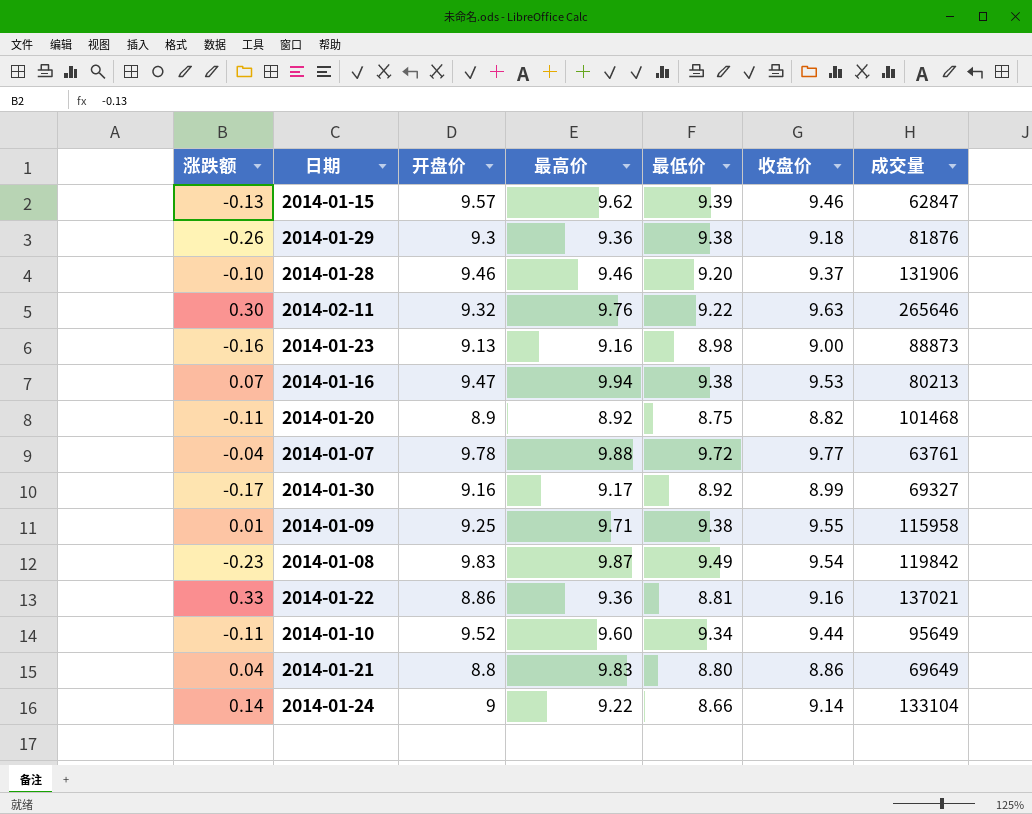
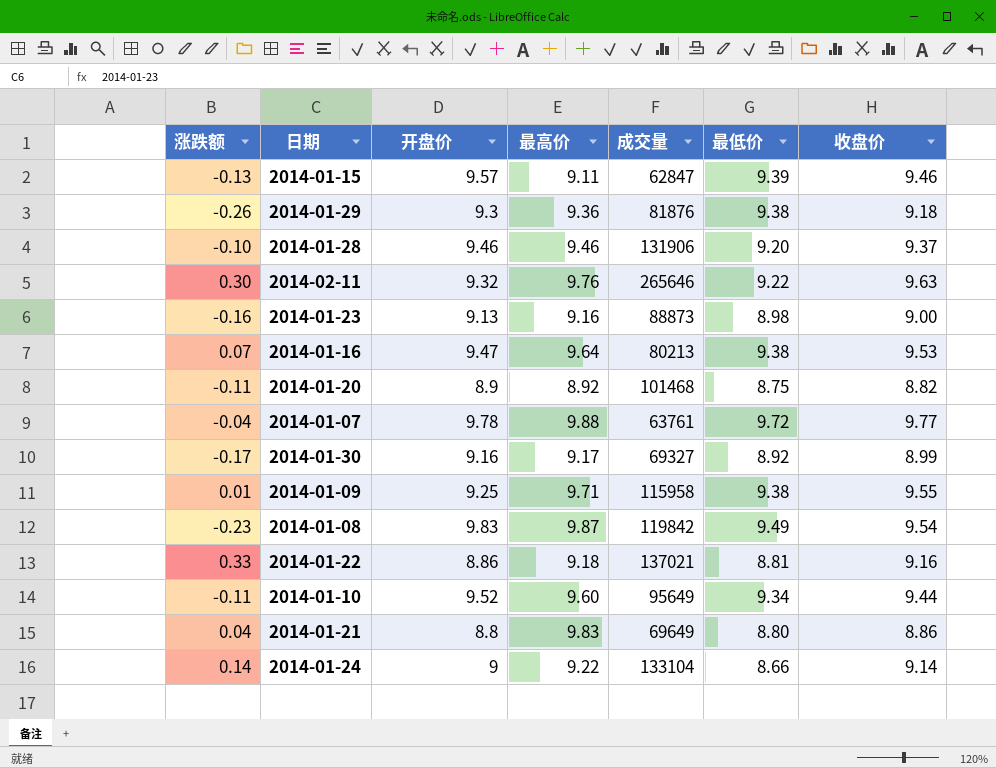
column 成交量 | position: 7 -> 5
2014-01-15 | 最高价: 9.62 -> 9.11
2014-01-16 | 最高价: 9.94 -> 9.64
2014-01-22 | 最高价: 9.36 -> 9.18

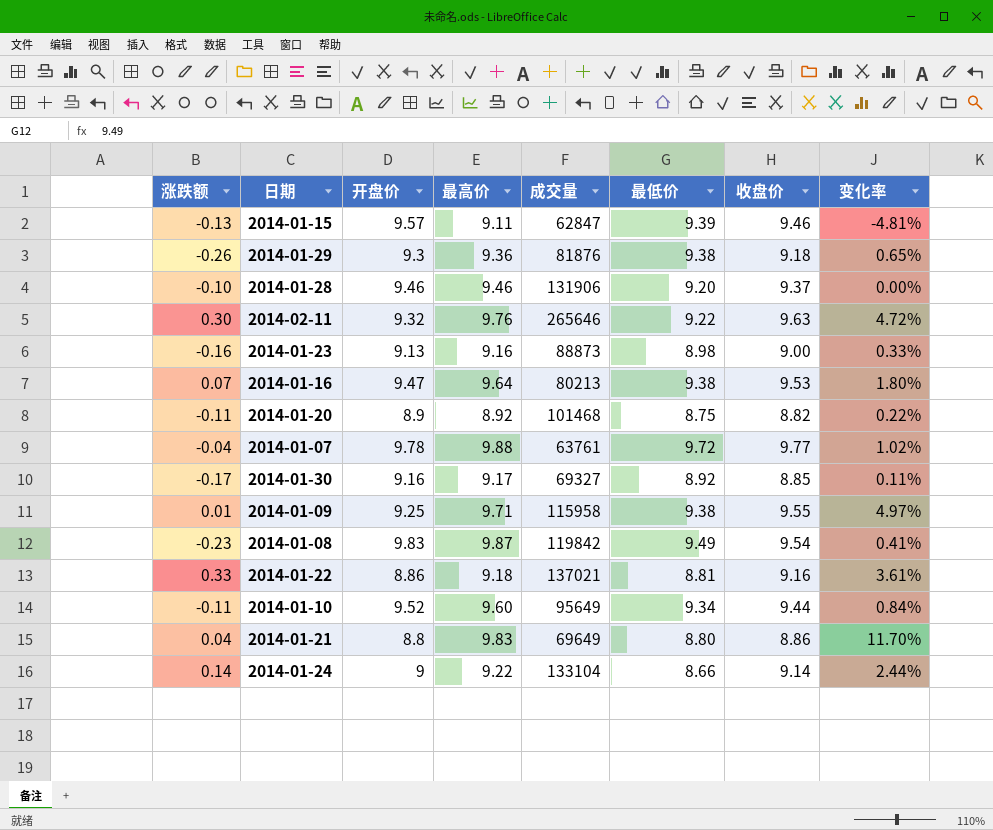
column 变化率 | formula: none -> ([最高价] - [开盘价]) / [开盘价]
2014-01-30 | 收盘价: 8.99 -> 8.85

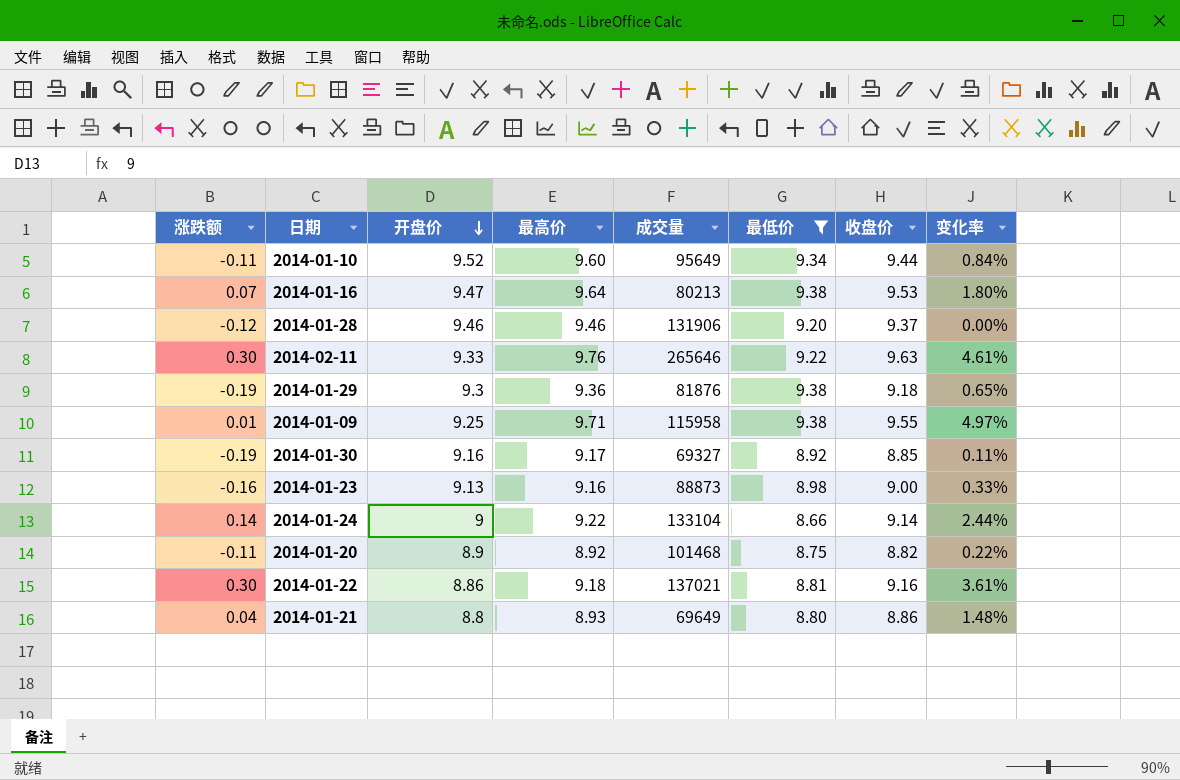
filter: none -> 最低价 <= 9.38
row order: none -> 开盘价 descending
2014-01-28 | 涨跌额: -0.10 -> -0.12
2014-02-11 | 开盘价: 9.32 -> 9.33
2014-02-11 | 变化率: 4.72% -> 4.61%
2014-01-29 | 涨跌额: -0.26 -> -0.19
2014-01-30 | 涨跌额: -0.17 -> -0.19
2014-01-22 | 涨跌额: 0.33 -> 0.30
2014-01-21 | 最高价: 9.83 -> 8.93
2014-01-21 | 变化率: 11.70% -> 1.48%

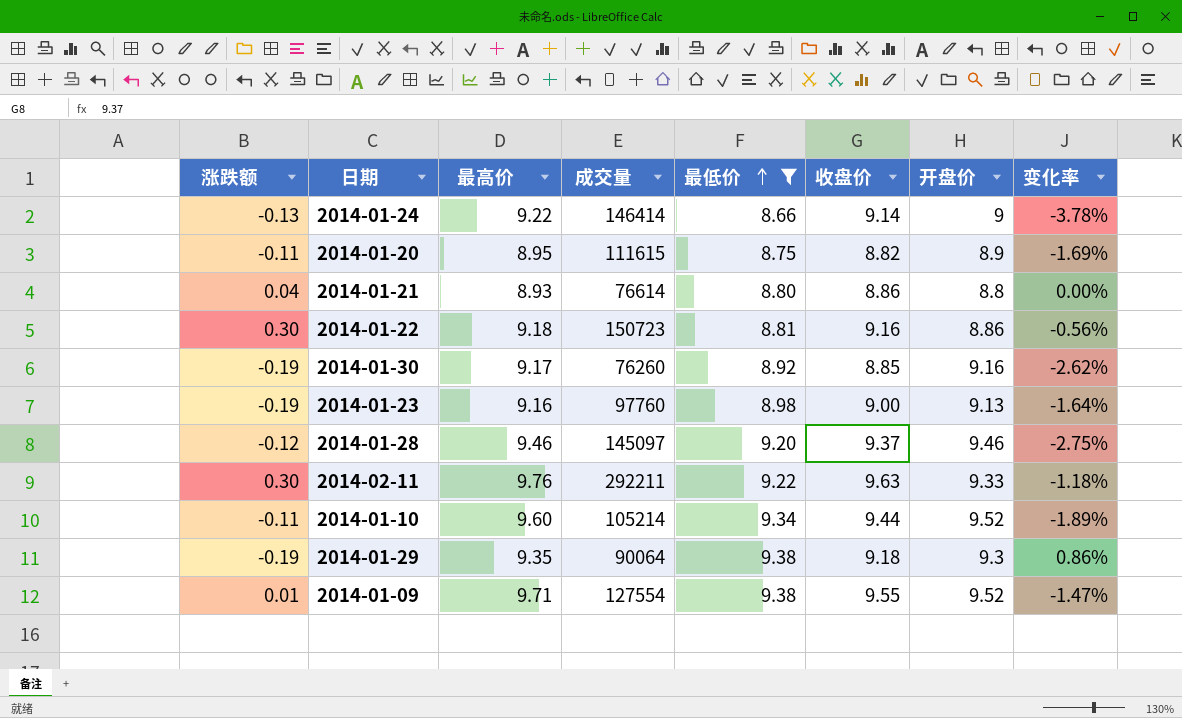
row order: 开盘价 descending -> 最低价 ascending
column 开盘价 | position: 3 -> 7
column 变化率 | formula: ([最高价] - [开盘价]) / [开盘价] -> ([最低价] - [开盘价]) / [开盘价]
row 2014-01-16: 0.07 | 9.47 | 9.64 | 80213 | 9.38 | 9.53 | 1.80% -> none
2014-01-24 | 涨跌额: 0.14 -> -0.13
2014-01-24 | 成交量: 133104 -> 146414
2014-01-20 | 最高价: 8.92 -> 8.95
2014-01-20 | 成交量: 101468 -> 111615
2014-01-21 | 成交量: 69649 -> 76614
2014-01-22 | 成交量: 137021 -> 150723
2014-01-30 | 成交量: 69327 -> 76260
2014-01-23 | 涨跌额: -0.16 -> -0.19
2014-01-23 | 成交量: 88873 -> 97760
2014-01-28 | 成交量: 131906 -> 145097
2014-02-11 | 成交量: 265646 -> 292211
2014-01-10 | 成交量: 95649 -> 105214
2014-01-29 | 最高价: 9.36 -> 9.35
2014-01-29 | 成交量: 81876 -> 90064
2014-01-09 | 成交量: 115958 -> 127554
2014-01-09 | 开盘价: 9.25 -> 9.52

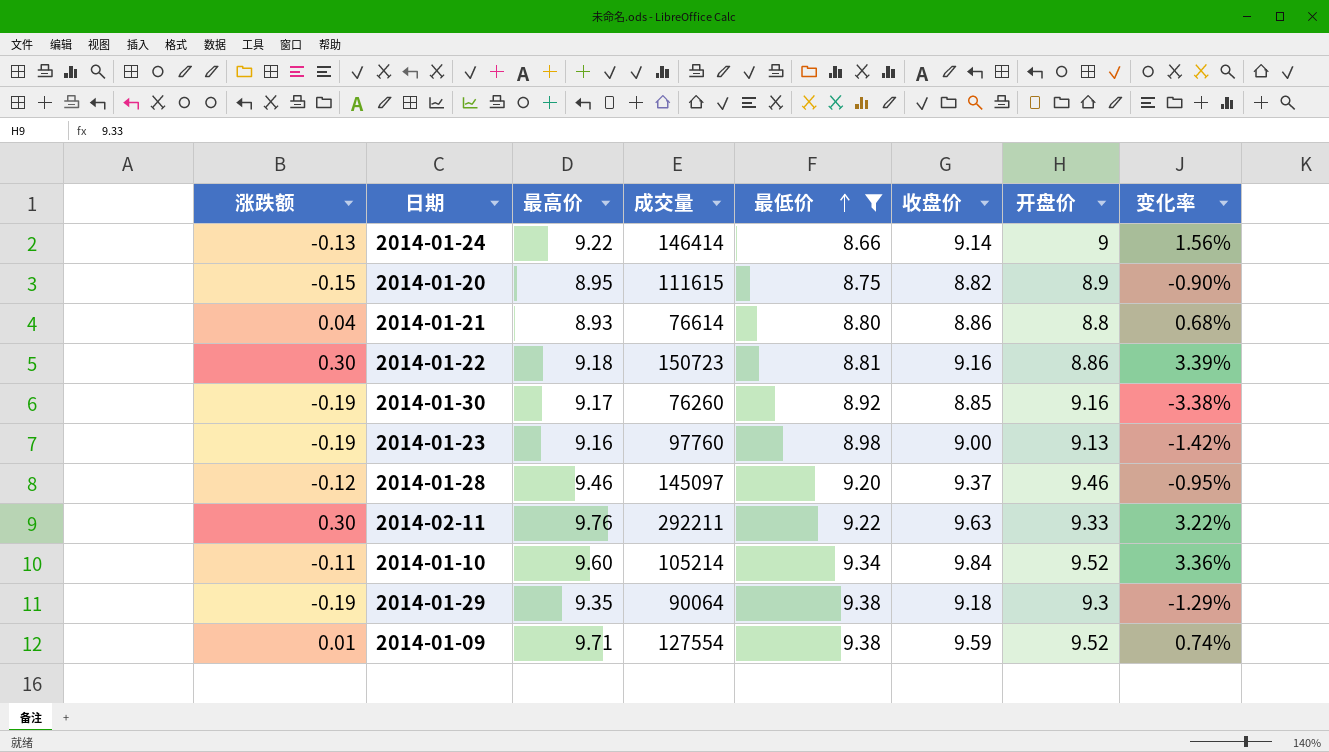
column 变化率 | formula: ([最低价] - [开盘价]) / [开盘价] -> ([收盘价] - [开盘价]) / [开盘价]
2014-01-20 | 涨跌额: -0.11 -> -0.15
2014-01-10 | 收盘价: 9.44 -> 9.84
2014-01-09 | 收盘价: 9.55 -> 9.59

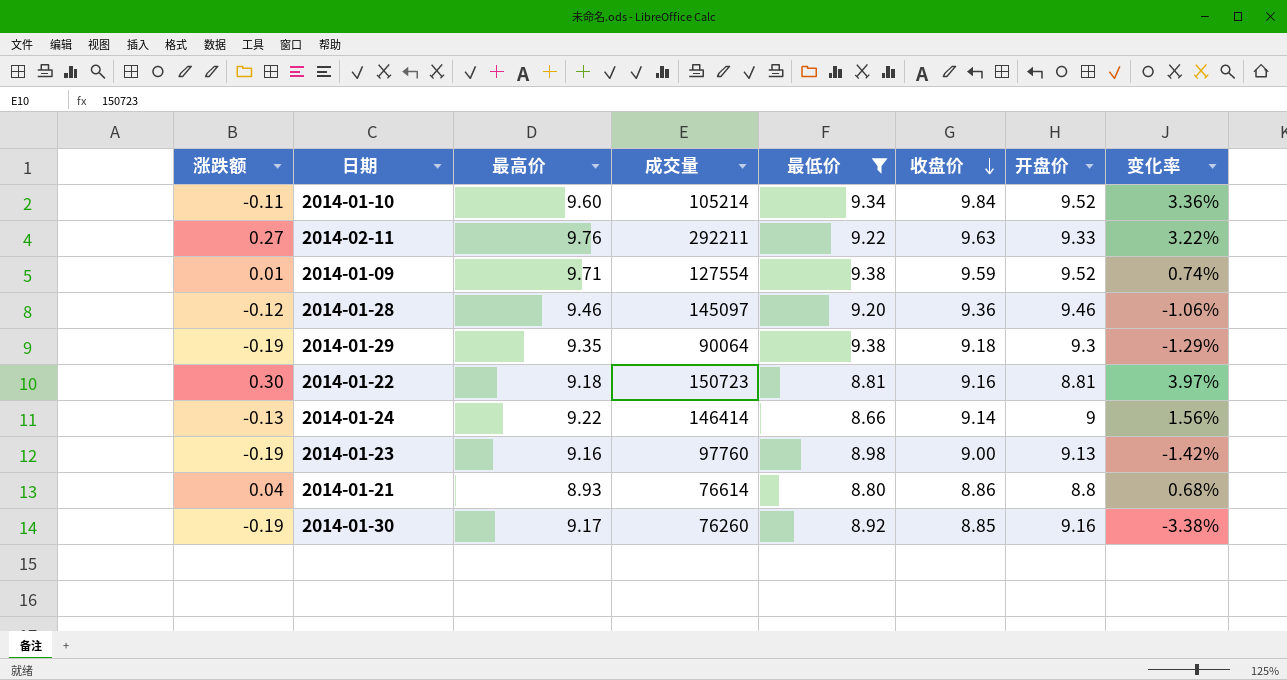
row order: 最低价 ascending -> 收盘价 descending
row 2014-01-20: -0.15 | 8.95 | 111615 | 8.75 | 8.82 | 8.9 | -0.90% -> none
2014-02-11 | 涨跌额: 0.30 -> 0.27
2014-01-28 | 收盘价: 9.37 -> 9.36
2014-01-28 | 变化率: -0.95% -> -1.06%
2014-01-22 | 开盘价: 8.86 -> 8.81
2014-01-22 | 变化率: 3.39% -> 3.97%

